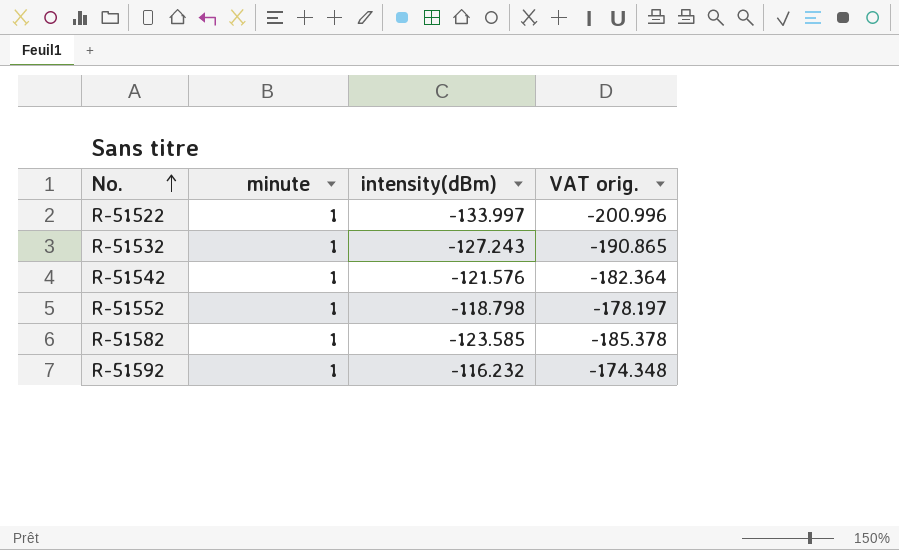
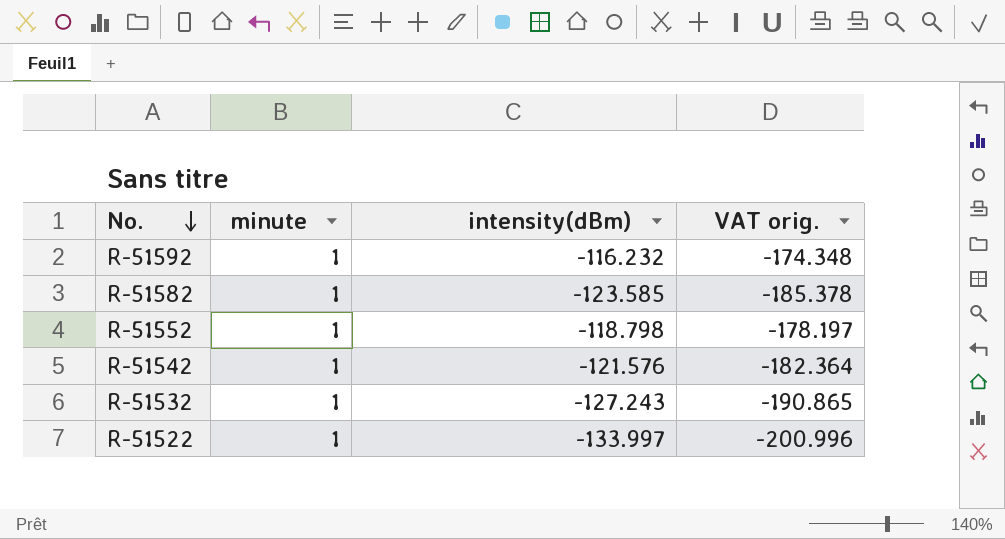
row order: No. ascending -> No. descending

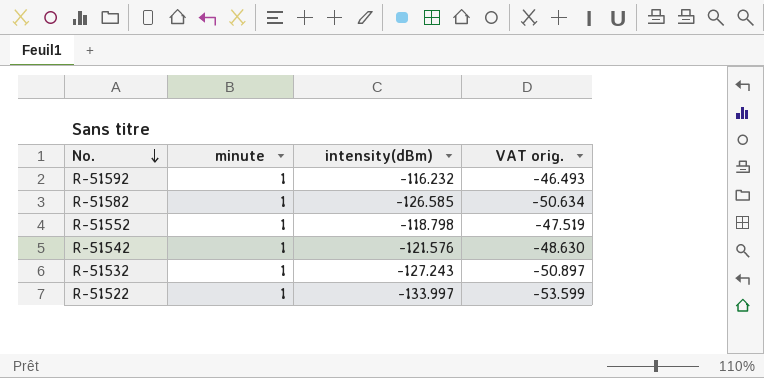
column VAT orig. | formula: [intensity(dBm)] * 1.5 -> [intensity(dBm)] * 0.4
R-51582 | intensity(dBm): -123.585 -> -126.585

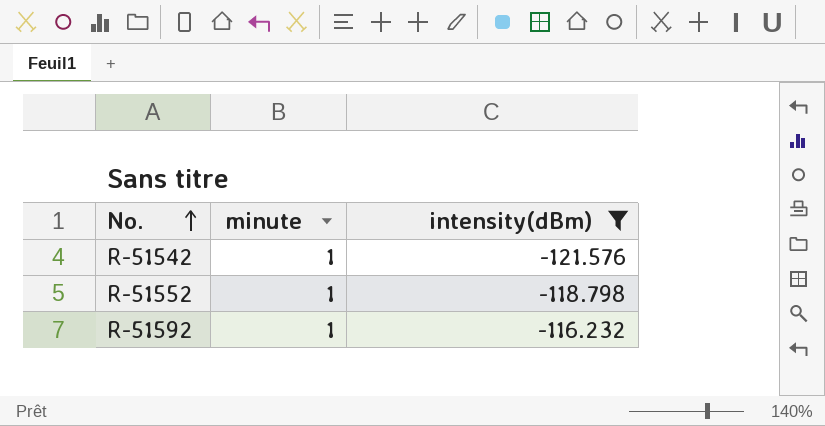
filter: none -> intensity(dBm) >= -121.576
row order: No. descending -> No. ascending
column VAT orig. | formula: [intensity(dBm)] * 0.4 -> none

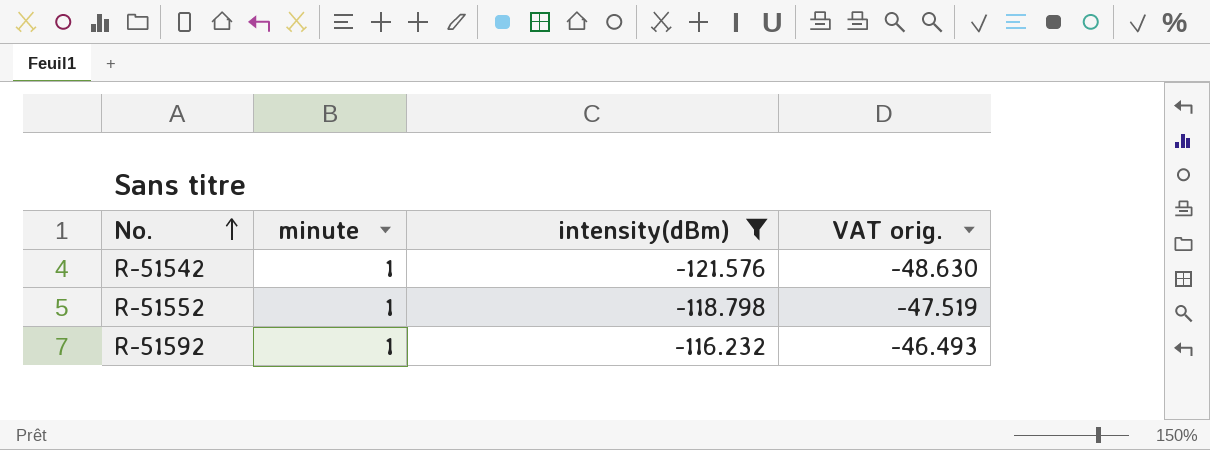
column VAT orig. | formula: none -> [intensity(dBm)] * 0.4

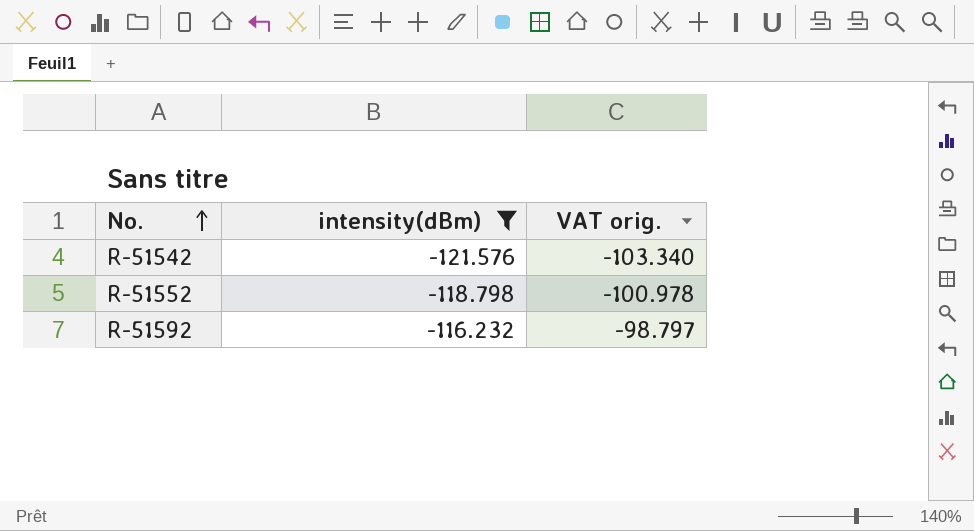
column minute | position: 2 -> none
column VAT orig. | formula: [intensity(dBm)] * 0.4 -> [intensity(dBm)] * 0.85

